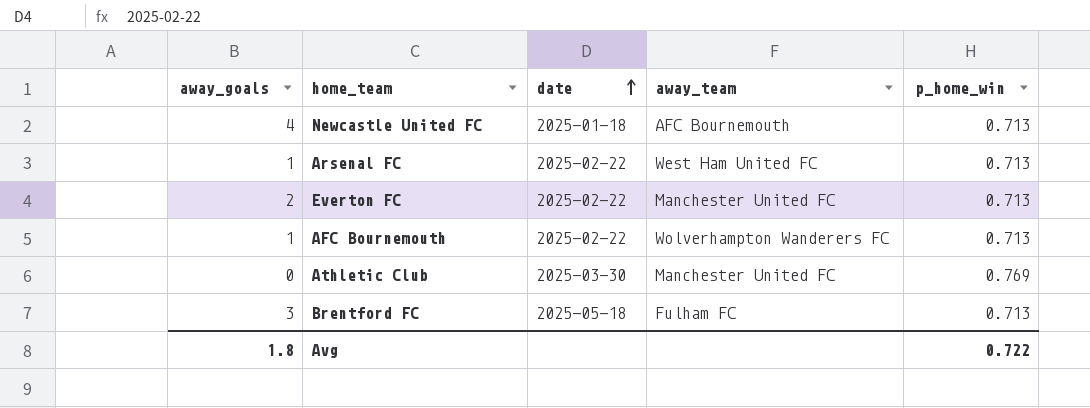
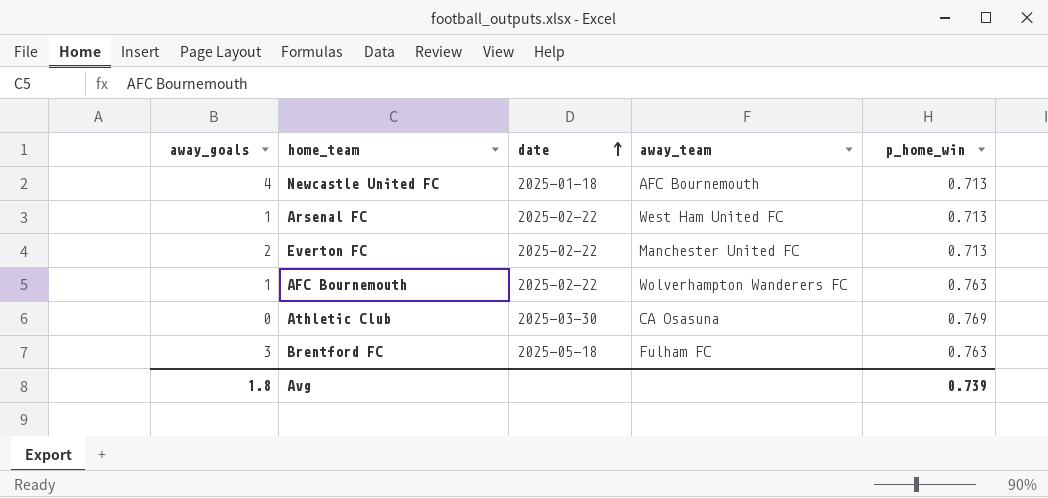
AFC Bournemouth | p_home_win: 0.713 -> 0.763
Athletic Club | away_team: Manchester United FC -> CA Osasuna
Brentford FC | p_home_win: 0.713 -> 0.763
Avg | p_home_win: 0.722 -> 0.739

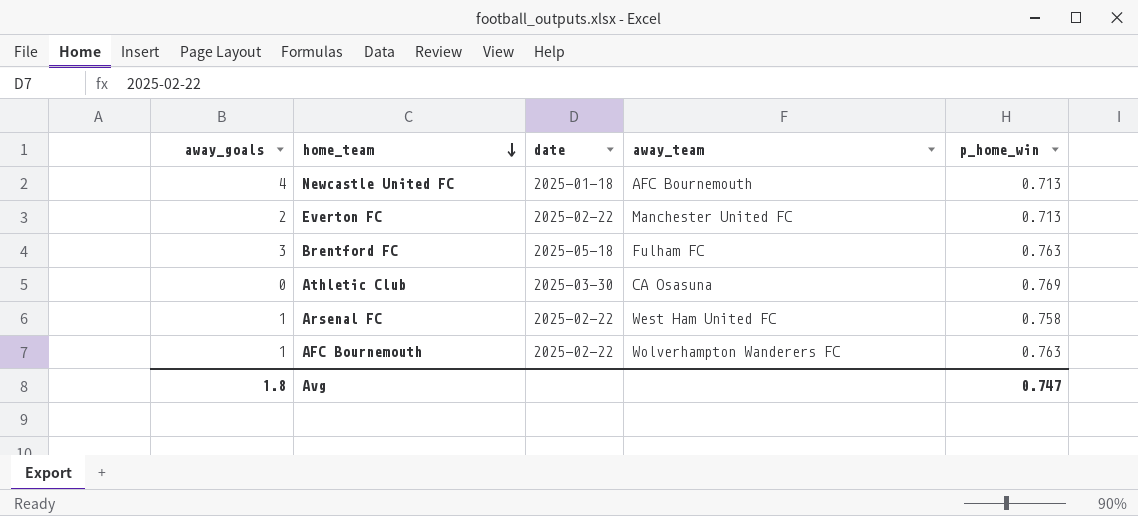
row order: date ascending -> home_team descending
Arsenal FC | p_home_win: 0.713 -> 0.758
Avg | p_home_win: 0.739 -> 0.747

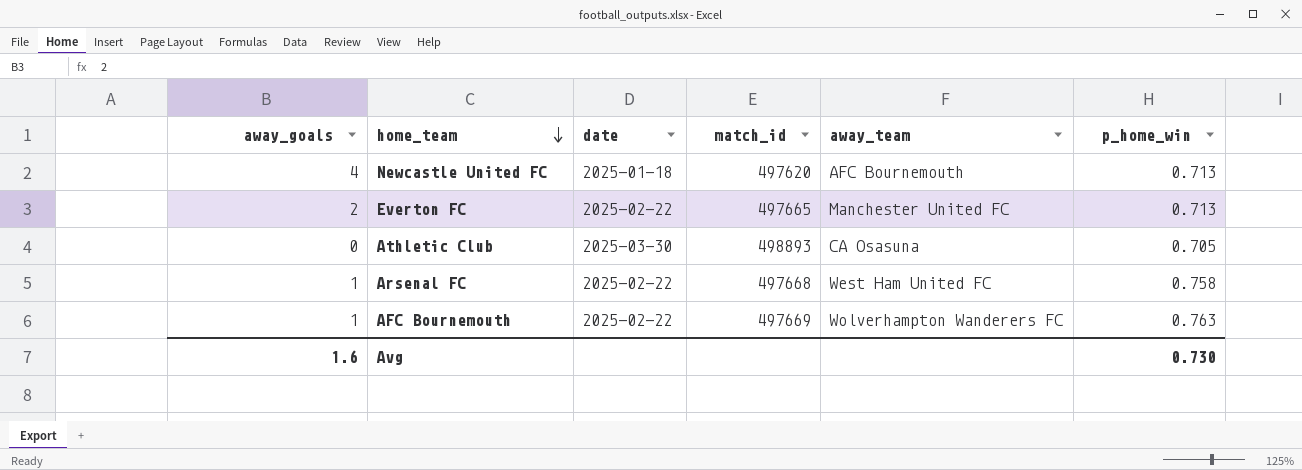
column match_id | position: none -> 4
row Brentford FC: 3 | 2025-05-18 | Fulham FC | 0.763 -> none
Athletic Club | p_home_win: 0.769 -> 0.705
Avg | away_goals: 1.8 -> 1.6
Avg | p_home_win: 0.747 -> 0.730

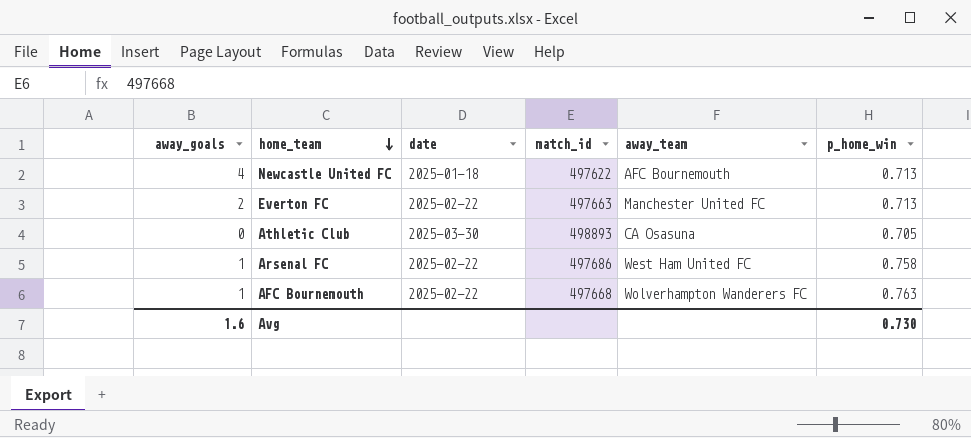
Newcastle United FC | match_id: 497620 -> 497622
Everton FC | match_id: 497665 -> 497663
Arsenal FC | match_id: 497668 -> 497686
AFC Bournemouth | match_id: 497669 -> 497668

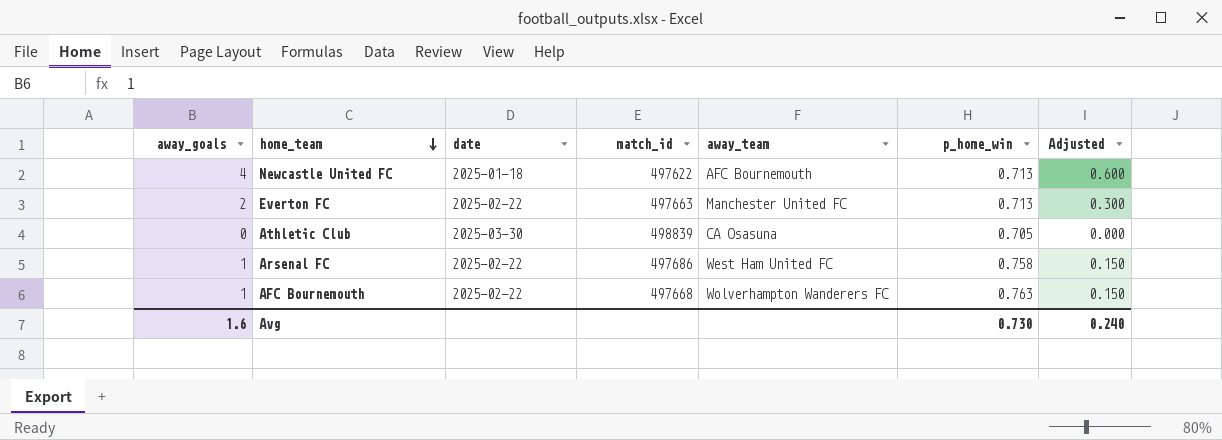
column Adjusted | formula: none -> [away_goals] * 0.15
Athletic Club | match_id: 498893 -> 498839

